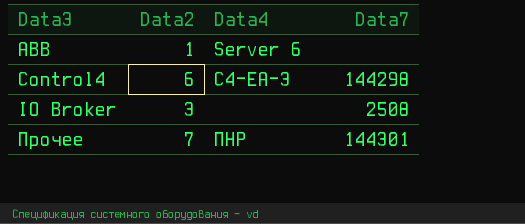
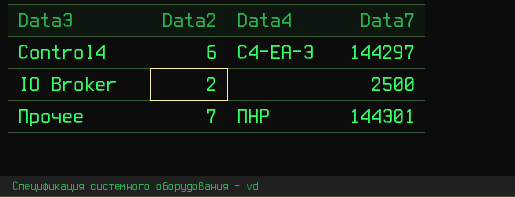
row ABB: 1 | Server 6 | none -> none
Control4 | Data7: 144298 -> 144297
IO Broker | Data2: 3 -> 2
IO Broker | Data7: 2508 -> 2500

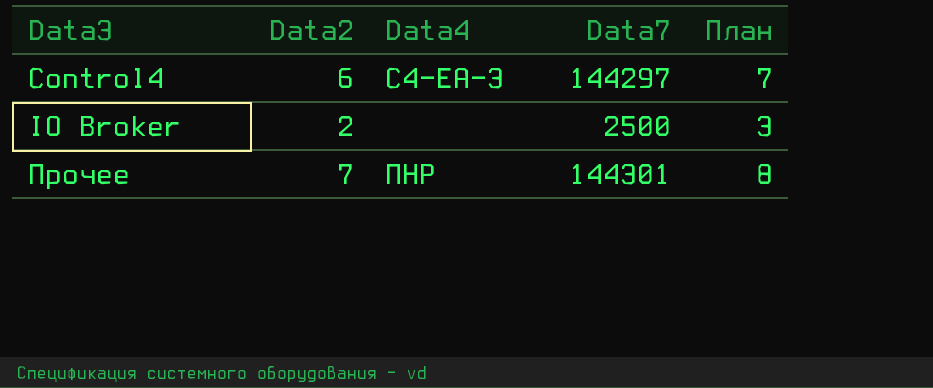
column План | formula: none -> [Data2] + 1

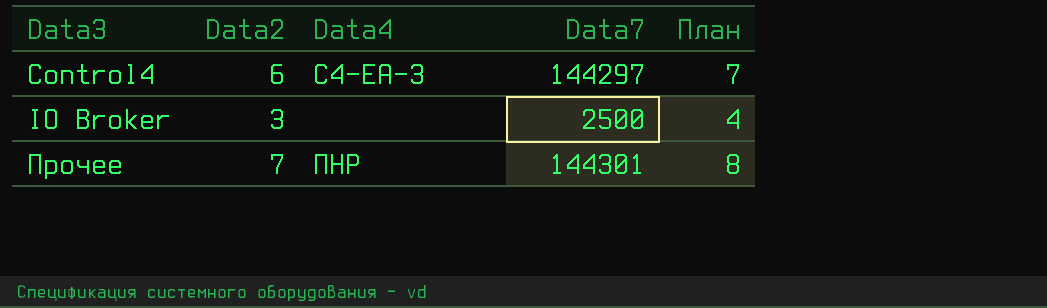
IO Broker | Data2: 2 -> 3
IO Broker | План: 3 -> 4

